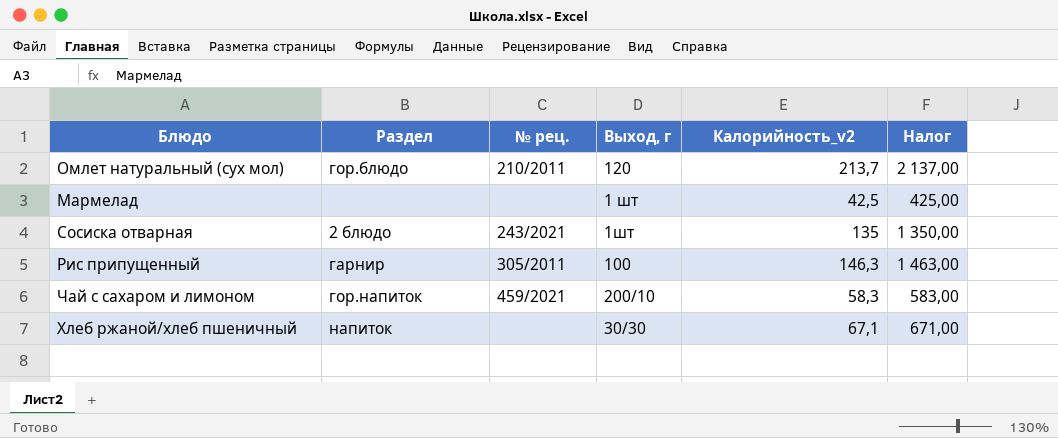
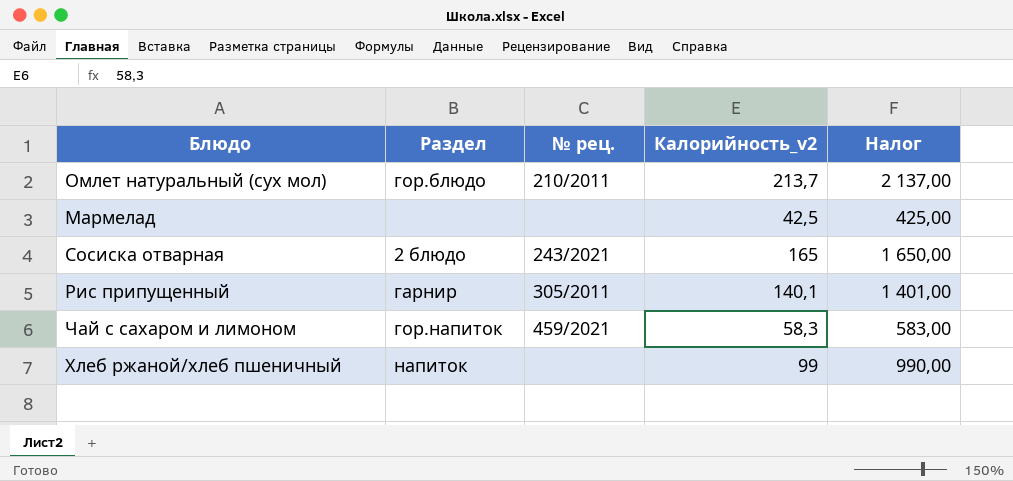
column Выход, г | position: 4 -> none
Сосиска отварная | Калорийность_v2: 135 -> 165
Сосиска отварная | Налог: 1 350,00 -> 1 650,00
Рис припущенный | Калорийность_v2: 146,3 -> 140,1
Рис припущенный | Налог: 1 463,00 -> 1 401,00
Хлеб ржаной/хлеб пшеничный | Калорийность_v2: 67,1 -> 99
Хлеб ржаной/хлеб пшеничный | Налог: 671,00 -> 990,00

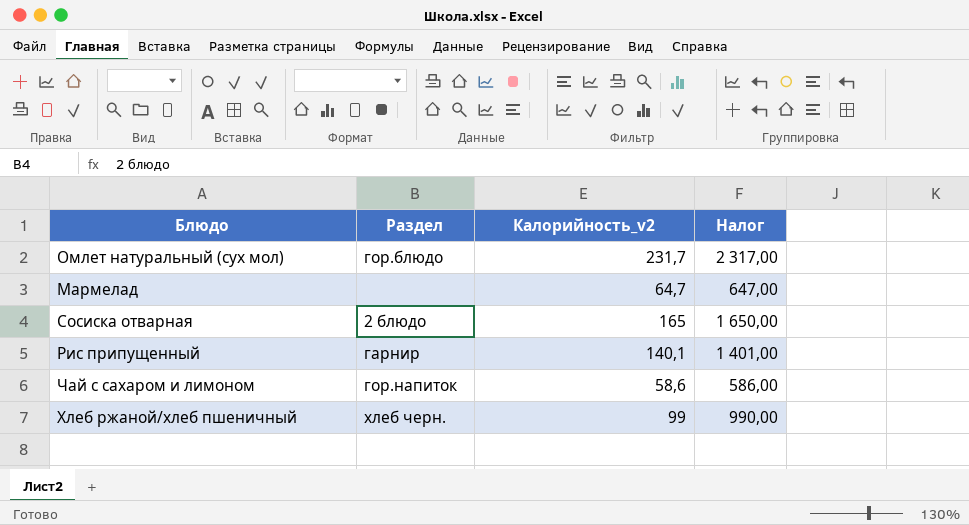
column № рец. | position: 3 -> none
Омлет натуральный (сух мол) | Калорийность_v2: 213,7 -> 231,7
Омлет натуральный (сух мол) | Налог: 2 137,00 -> 2 317,00
Мармелад | Калорийность_v2: 42,5 -> 64,7
Мармелад | Налог: 425,00 -> 647,00
Чай с сахаром и лимоном | Калорийность_v2: 58,3 -> 58,6
Чай с сахаром и лимоном | Налог: 583,00 -> 586,00
Хлеб ржаной/хлеб пшеничный | Раздел: напиток -> хлеб черн.

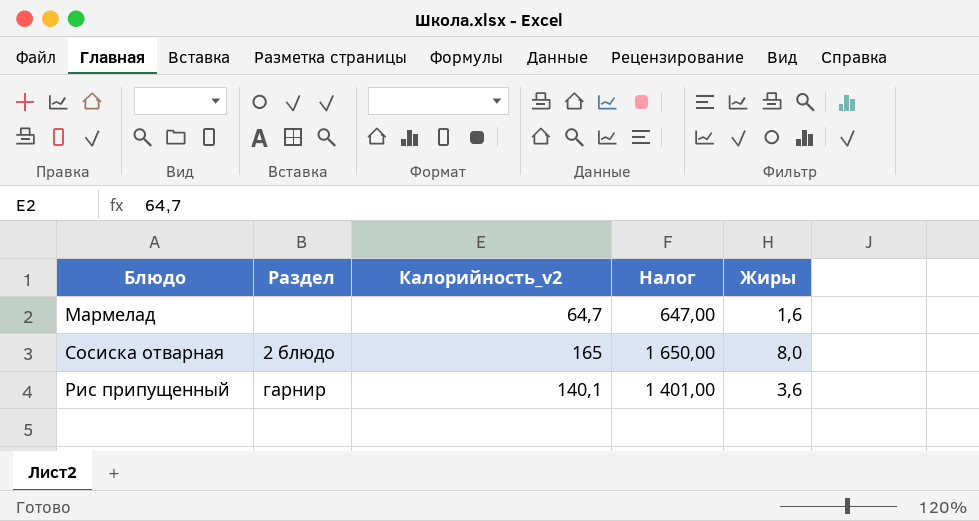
column Жиры | position: none -> 5
row Омлет натуральный (сух мол): гор.блюдо | 231,7 | 2 317,00 -> none
row Чай с сахаром и лимоном: гор.напиток | 58,6 | 586,00 -> none
row Хлеб ржаной/хлеб пшеничный: хлеб черн. | 99 | 990,00 -> none

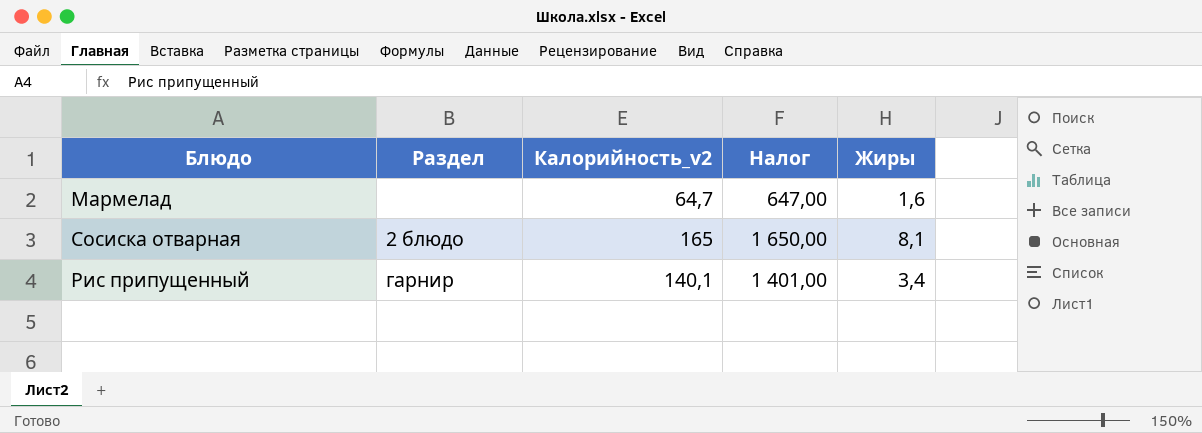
Сосиска отварная | Жиры: 8,0 -> 8,1
Рис припущенный | Жиры: 3,6 -> 3,4

